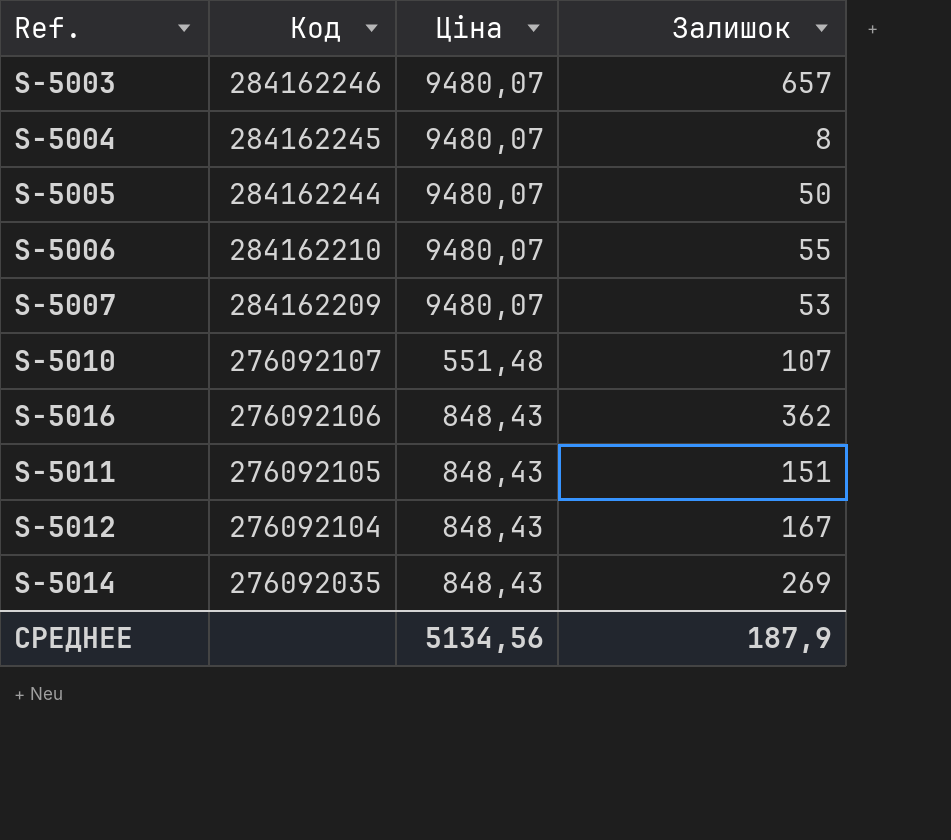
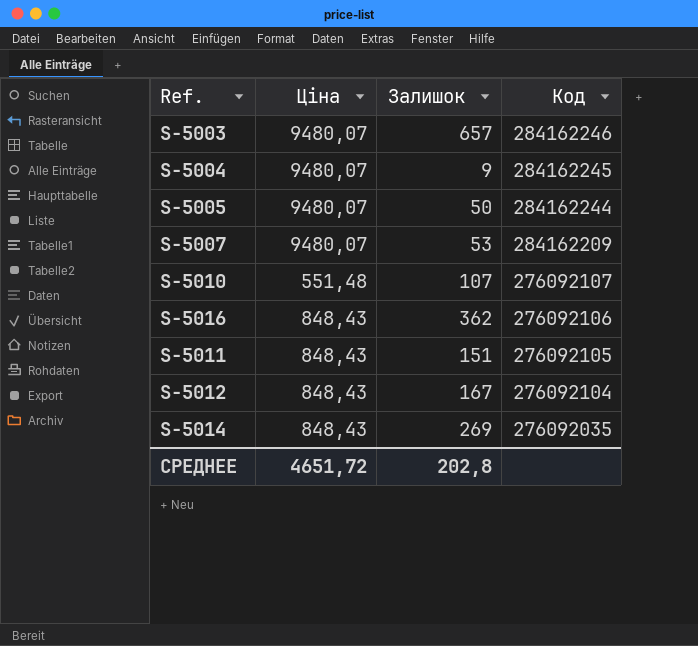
column Код | position: 2 -> 4
row S-5006: 284162210 | 9480,07 | 55 -> none
S-5004 | Залишок: 8 -> 9
СРЕДНЕЕ | Ціна: 5134,56 -> 4651,72
СРЕДНЕЕ | Залишок: 187,9 -> 202,8

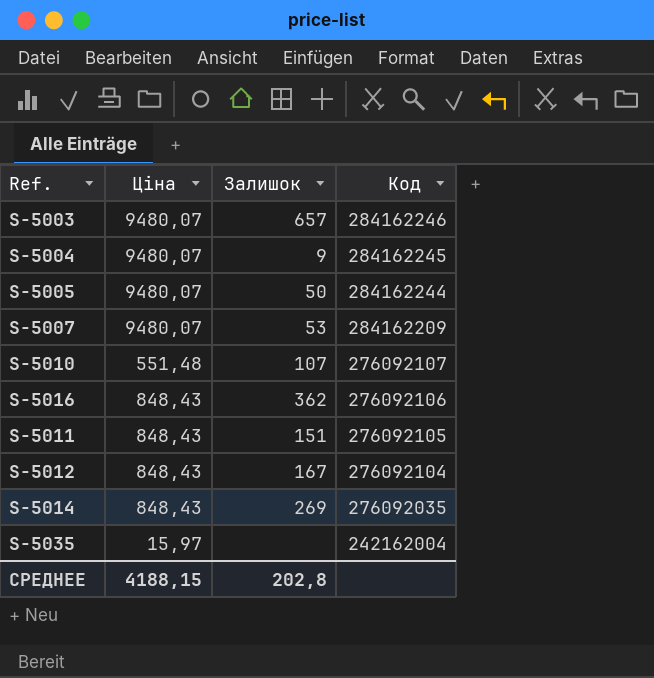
row S-5035: none -> 15,97 | none | 242162004
СРЕДНЕЕ | Ціна: 4651,72 -> 4188,15

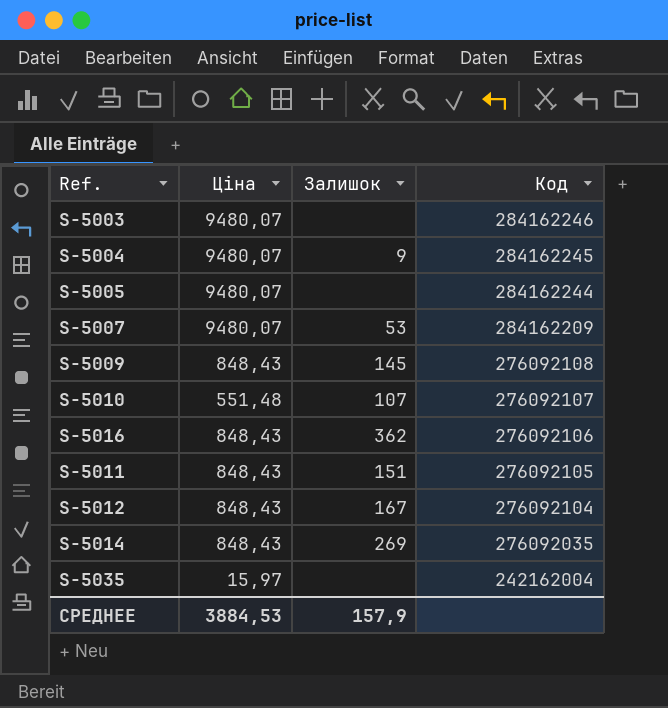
S-5003 | Залишок: 657 -> none
S-5005 | Залишок: 50 -> none
row S-5009: none -> 848,43 | 145 | 276092108
СРЕДНЕЕ | Ціна: 4188,15 -> 3884,53
СРЕДНЕЕ | Залишок: 202,8 -> 157,9

